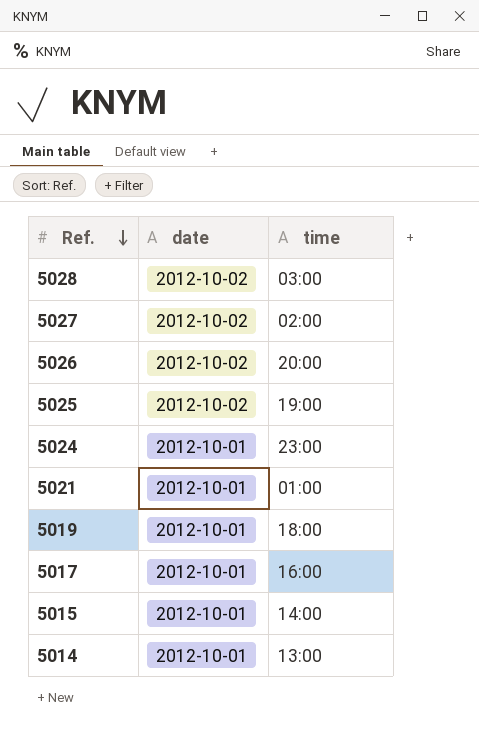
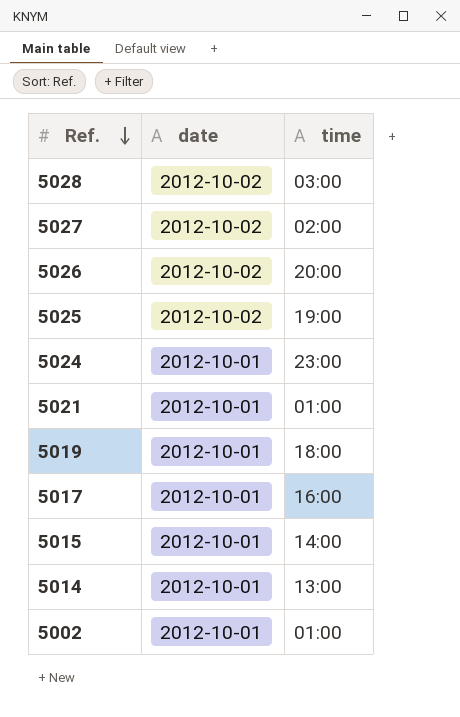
row 5002: none -> 2012-10-01 | 01:00

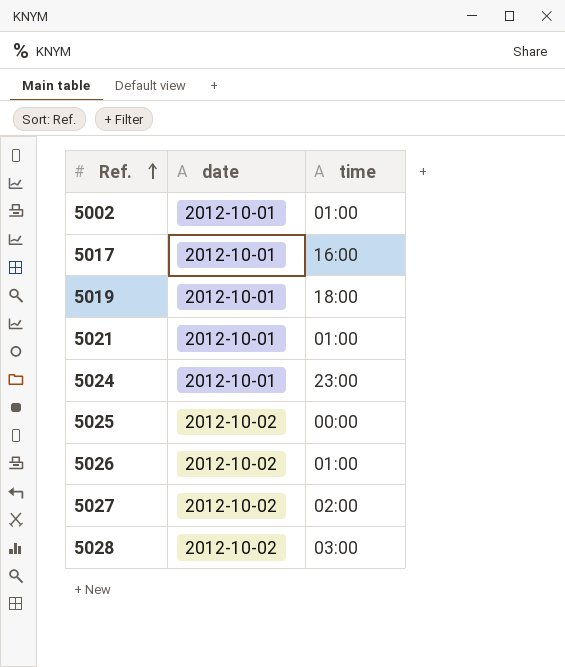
row order: Ref. descending -> Ref. ascending
row 5015: 2012-10-01 | 14:00 -> none
row 5014: 2012-10-01 | 13:00 -> none
5025 | time: 19:00 -> 00:00
5026 | time: 20:00 -> 01:00

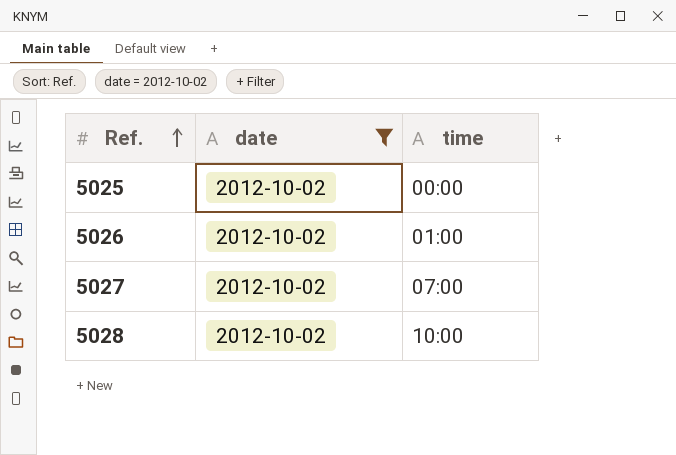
filter: none -> date = 2012-10-02
5027 | time: 02:00 -> 07:00
5028 | time: 03:00 -> 10:00

